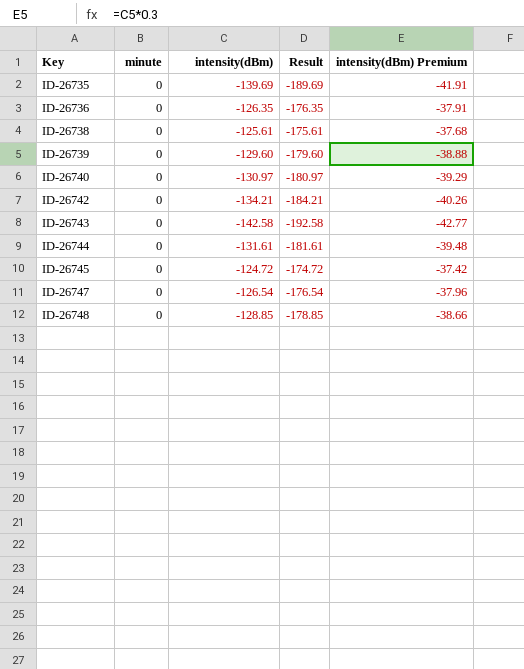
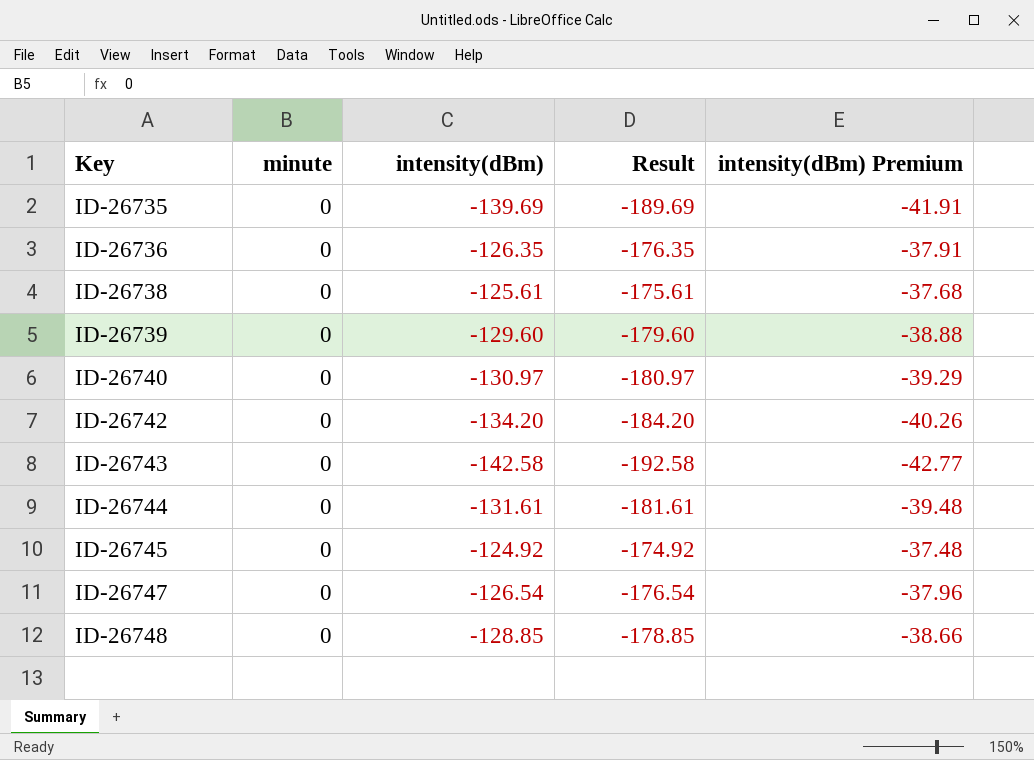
ID-26742 | intensity(dBm): -134.21 -> -134.20
ID-26742 | Result: -184.21 -> -184.20
ID-26745 | intensity(dBm): -124.72 -> -124.92
ID-26745 | Result: -174.72 -> -174.92
ID-26745 | intensity(dBm) Premium: -37.42 -> -37.48

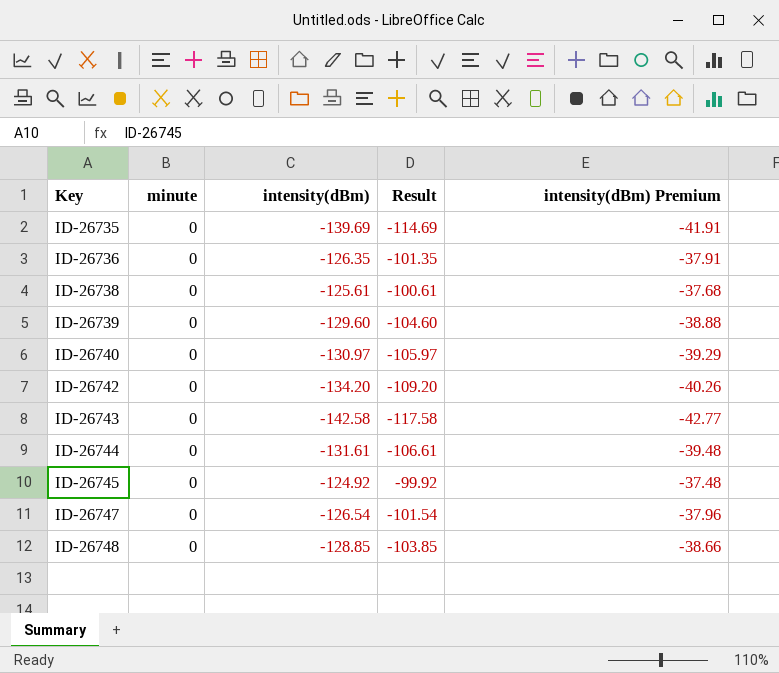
column Result | formula: [intensity(dBm)] - 50 -> [intensity(dBm)] + 25

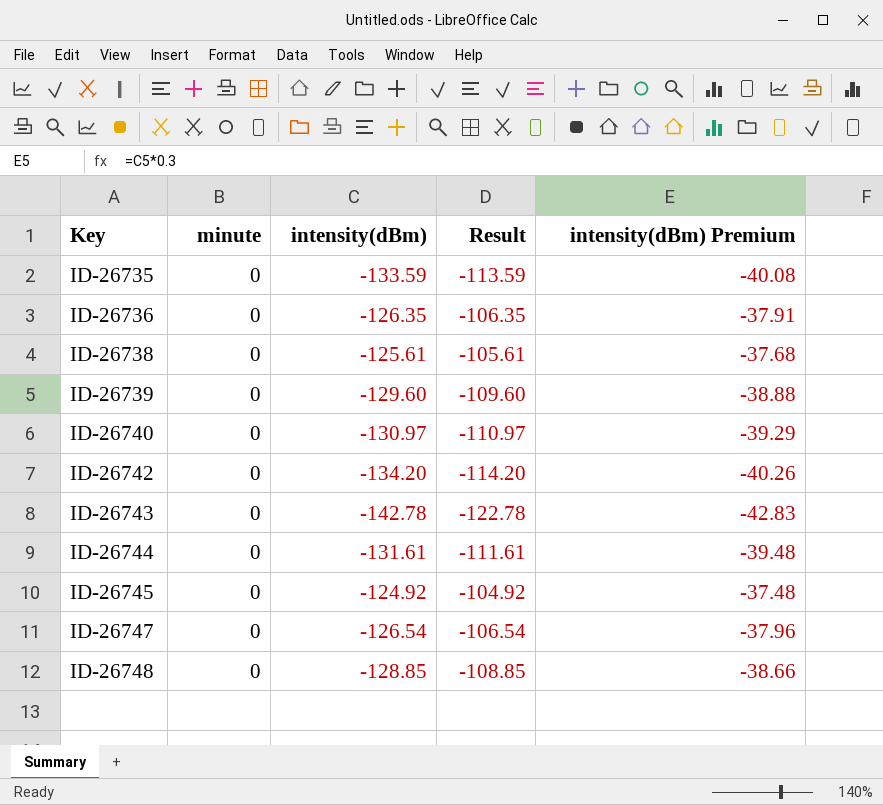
column Result | formula: [intensity(dBm)] + 25 -> [intensity(dBm)] + 20
ID-26735 | intensity(dBm): -139.69 -> -133.59
ID-26735 | intensity(dBm) Premium: -41.91 -> -40.08
ID-26743 | intensity(dBm): -142.58 -> -142.78
ID-26743 | intensity(dBm) Premium: -42.77 -> -42.83

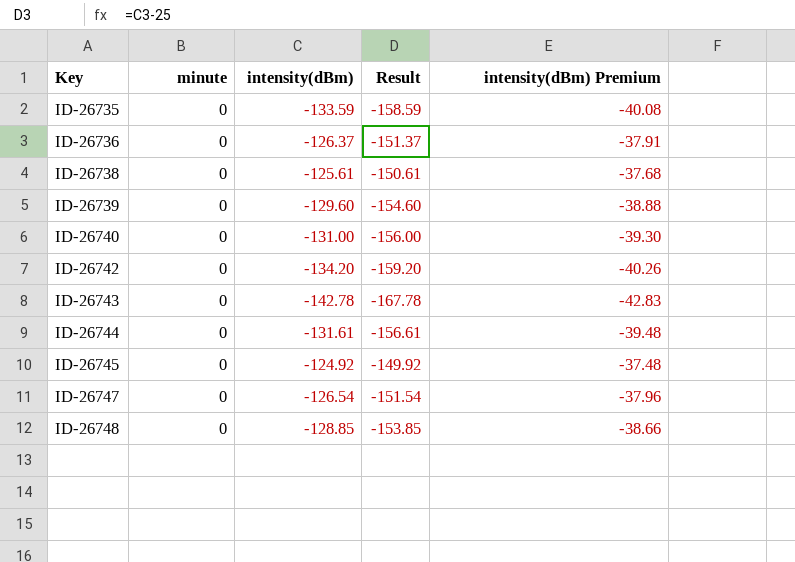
column Result | formula: [intensity(dBm)] + 20 -> [intensity(dBm)] - 25
ID-26736 | intensity(dBm): -126.35 -> -126.37
ID-26740 | intensity(dBm): -130.97 -> -131.00
ID-26740 | intensity(dBm) Premium: -39.29 -> -39.30

